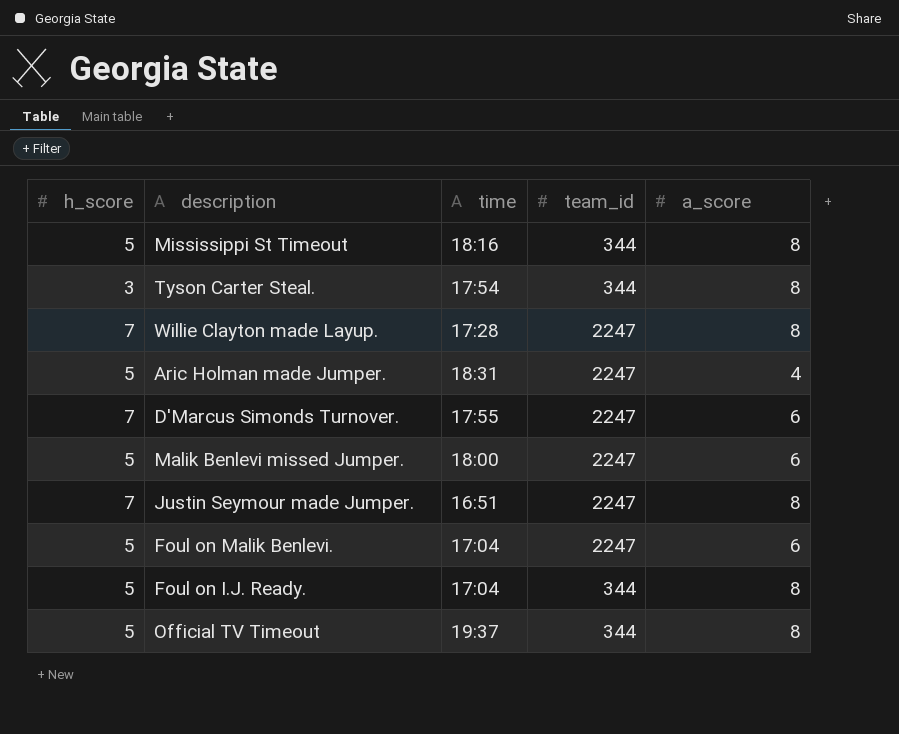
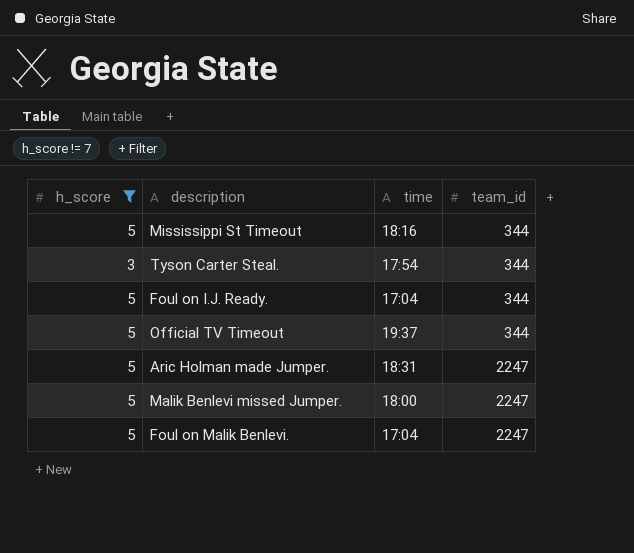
filter: none -> h_score != 7
row order: none -> team_id ascending
column a_score | position: 5 -> none

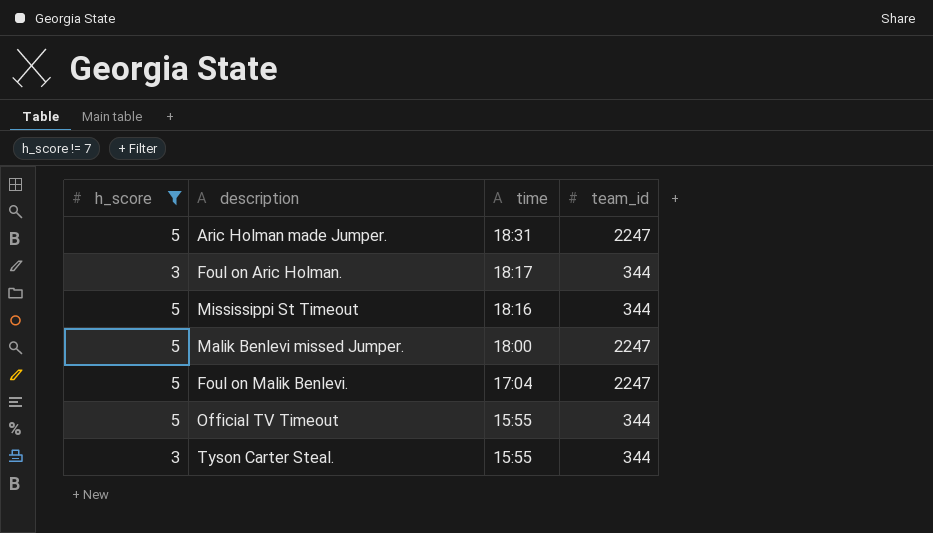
row order: team_id ascending -> time descending
row Foul on I.J. Ready.: 5 | 17:04 | 344 -> none
row Foul on Aric Holman.: none -> 3 | 18:17 | 344
Official TV Timeout | time: 19:37 -> 15:55
Tyson Carter Steal. | time: 17:54 -> 15:55

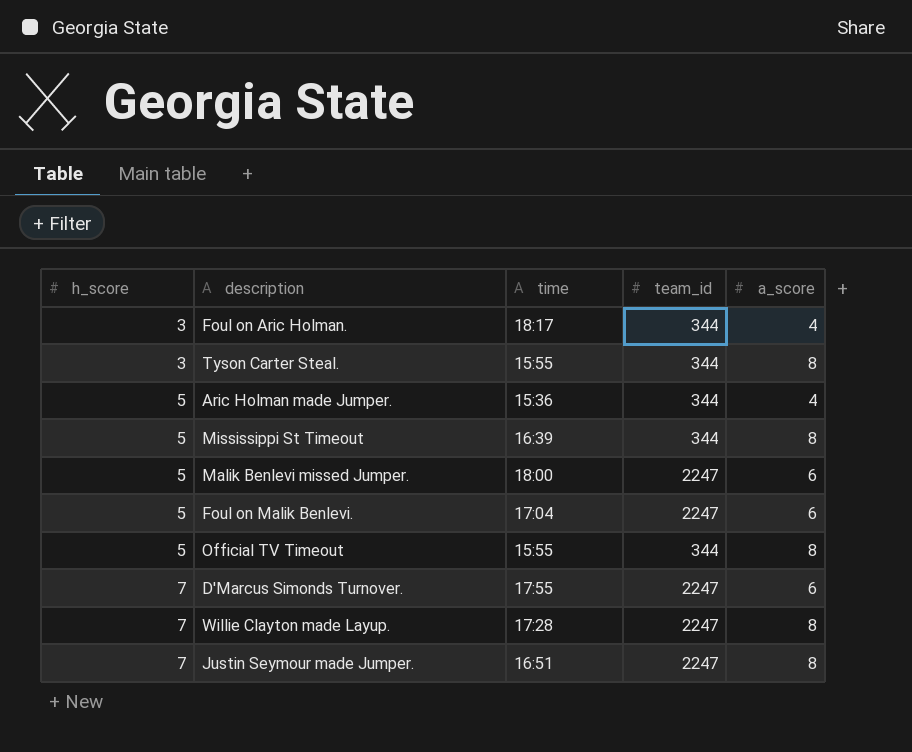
filter: h_score != 7 -> none
row order: time descending -> h_score ascending
column a_score | position: none -> 5
Aric Holman made Jumper. | time: 18:31 -> 15:36
Aric Holman made Jumper. | team_id: 2247 -> 344
Mississippi St Timeout | time: 18:16 -> 16:39

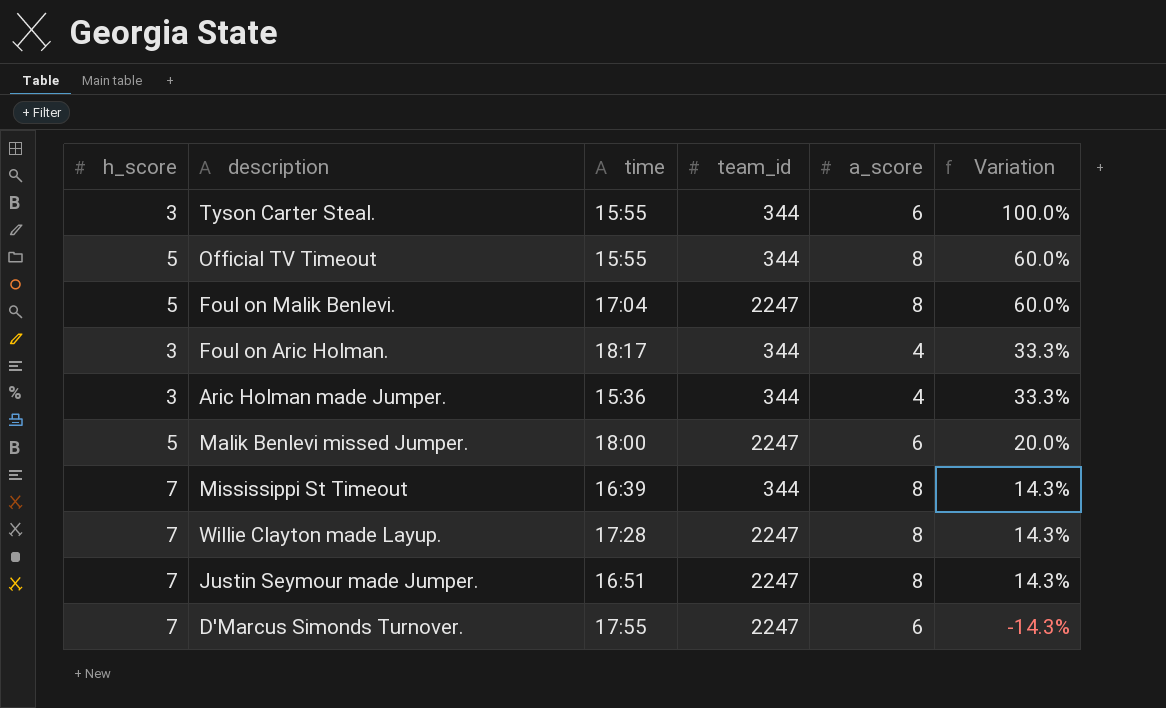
row order: h_score ascending -> Variation descending
column Variation | formula: none -> ([a_score] - [h_score]) / [h_score]
Tyson Carter Steal. | a_score: 8 -> 6
Foul on Malik Benlevi. | a_score: 6 -> 8
Aric Holman made Jumper. | h_score: 5 -> 3
Mississippi St Timeout | h_score: 5 -> 7

